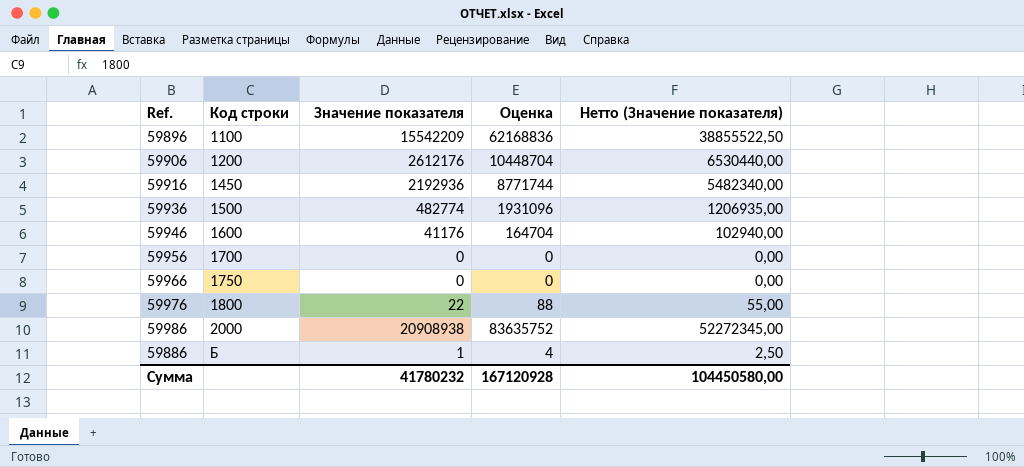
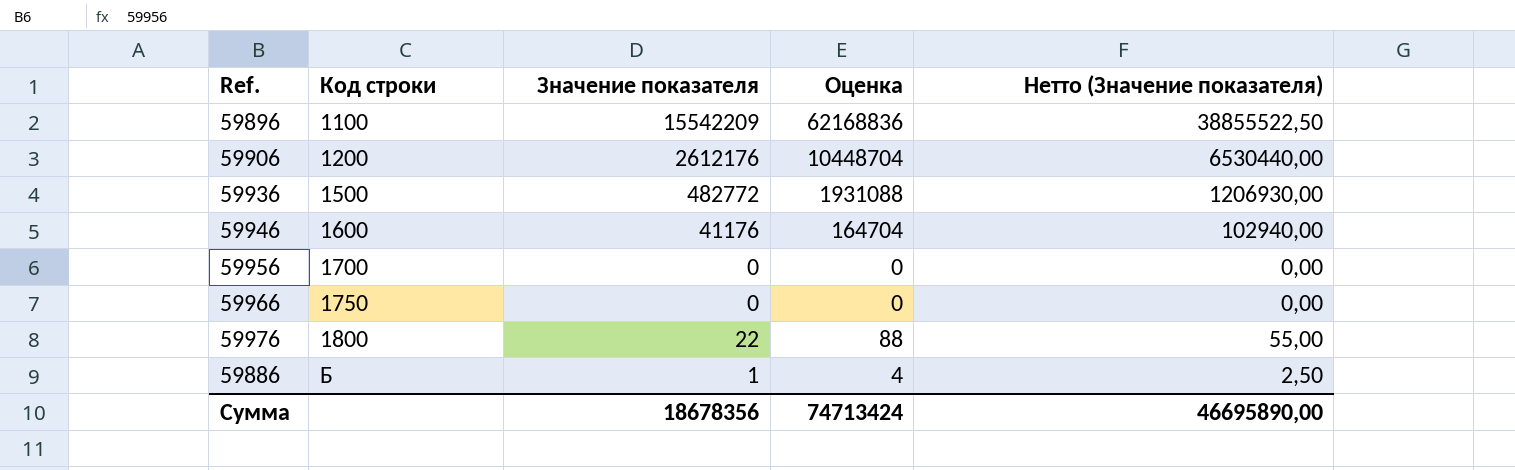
row 59916: 1450 | 2192936 | 8771744 | 5482340,00 -> none
row 59986: 2000 | 20908938 | 83635752 | 52272345,00 -> none
59936 | Значение показателя: 482774 -> 482772
59936 | Оценка: 1931096 -> 1931088
59936 | Нетто (Значение показателя): 1206935,00 -> 1206930,00
Сумма | Значение показателя: 41780232 -> 18678356
Сумма | Оценка: 167120928 -> 74713424
Сумма | Нетто (Значение показателя): 104450580,00 -> 46695890,00

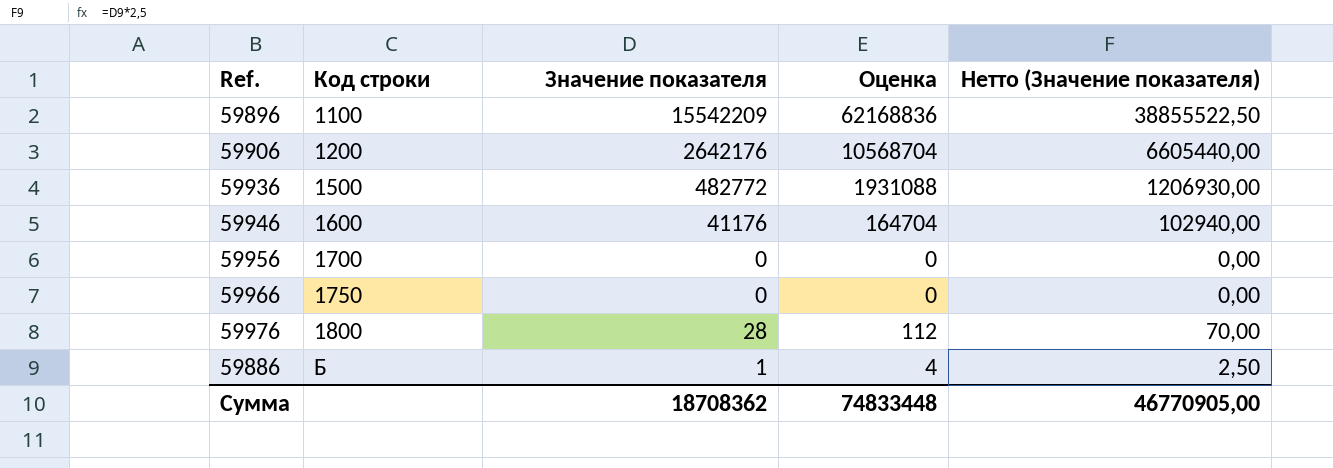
59906 | Значение показателя: 2612176 -> 2642176
59906 | Оценка: 10448704 -> 10568704
59906 | Нетто (Значение показателя): 6530440,00 -> 6605440,00
59976 | Значение показателя: 22 -> 28
59976 | Оценка: 88 -> 112
59976 | Нетто (Значение показателя): 55,00 -> 70,00
Сумма | Значение показателя: 18678356 -> 18708362
Сумма | Оценка: 74713424 -> 74833448
Сумма | Нетто (Значение показателя): 46695890,00 -> 46770905,00

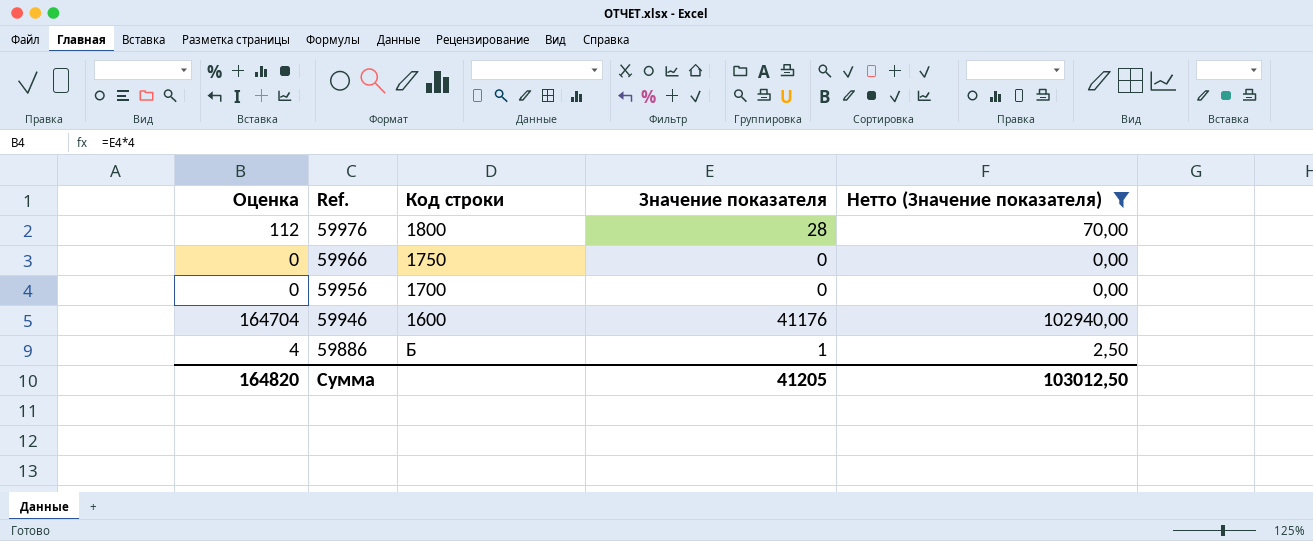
filter: none -> Нетто (Значение показателя) <= 102940,00
row order: Код строки ascending -> Ref. descending
column Оценка | position: 4 -> 1
Сумма | Оценка: 74833448 -> 164820
Сумма | Значение показателя: 18708362 -> 41205
Сумма | Нетто (Значение показателя): 46770905,00 -> 103012,50

